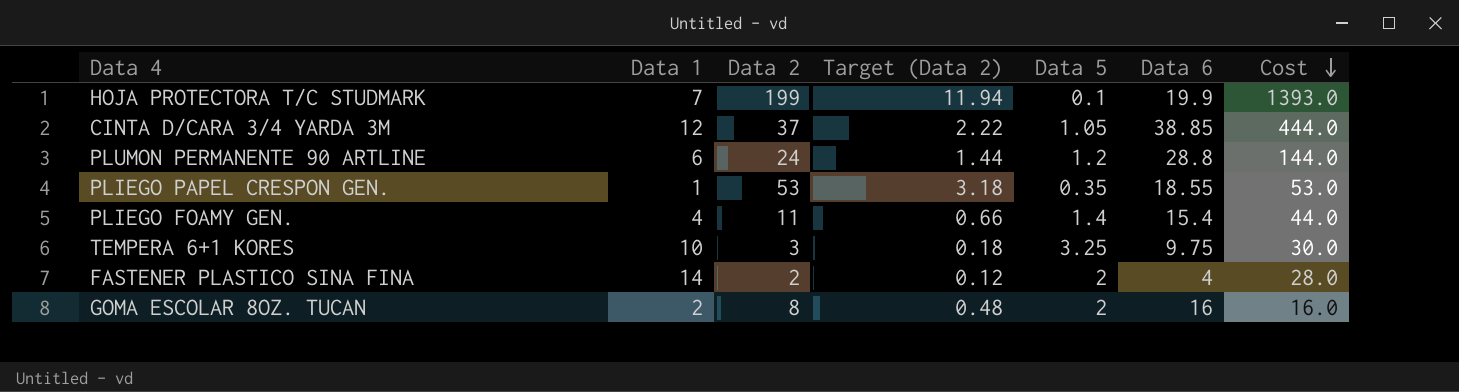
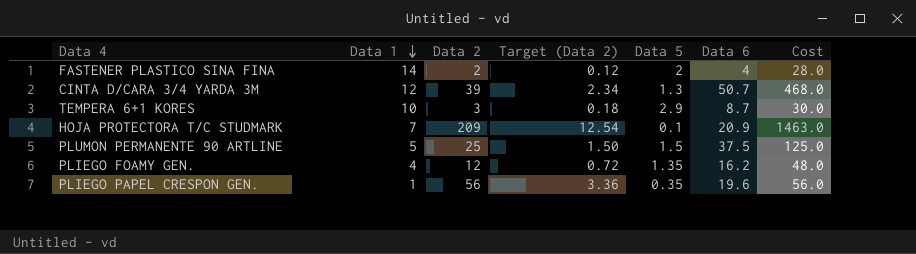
row order: Cost descending -> Data 1 descending
row GOMA ESCOLAR 8OZ. TUCAN: 2 | 8 | 0.48 | 2 | 16 | 16.0 -> none
CINTA D/CARA 3/4 YARDA 3M | Data 2: 37 -> 39
CINTA D/CARA 3/4 YARDA 3M | Target (Data 2): 2.22 -> 2.34
CINTA D/CARA 3/4 YARDA 3M | Data 5: 1.05 -> 1.3
CINTA D/CARA 3/4 YARDA 3M | Data 6: 38.85 -> 50.7
CINTA D/CARA 3/4 YARDA 3M | Cost: 444.0 -> 468.0
TEMPERA 6+1 KORES | Data 5: 3.25 -> 2.9
TEMPERA 6+1 KORES | Data 6: 9.75 -> 8.7
HOJA PROTECTORA T/C STUDMARK | Data 2: 199 -> 209
HOJA PROTECTORA T/C STUDMARK | Target (Data 2): 11.94 -> 12.54
HOJA PROTECTORA T/C STUDMARK | Data 6: 19.9 -> 20.9
HOJA PROTECTORA T/C STUDMARK | Cost: 1393.0 -> 1463.0
PLUMON PERMANENTE 90 ARTLINE | Data 1: 6 -> 5
PLUMON PERMANENTE 90 ARTLINE | Data 2: 24 -> 25
PLUMON PERMANENTE 90 ARTLINE | Target (Data 2): 1.44 -> 1.50
PLUMON PERMANENTE 90 ARTLINE | Data 5: 1.2 -> 1.5
PLUMON PERMANENTE 90 ARTLINE | Data 6: 28.8 -> 37.5
PLUMON PERMANENTE 90 ARTLINE | Cost: 144.0 -> 125.0
PLIEGO FOAMY GEN. | Data 2: 11 -> 12
PLIEGO FOAMY GEN. | Target (Data 2): 0.66 -> 0.72
PLIEGO FOAMY GEN. | Data 5: 1.4 -> 1.35
PLIEGO FOAMY GEN. | Data 6: 15.4 -> 16.2
PLIEGO FOAMY GEN. | Cost: 44.0 -> 48.0
PLIEGO PAPEL CRESPON GEN. | Data 2: 53 -> 56
PLIEGO PAPEL CRESPON GEN. | Target (Data 2): 3.18 -> 3.36
PLIEGO PAPEL CRESPON GEN. | Data 6: 18.55 -> 19.6
PLIEGO PAPEL CRESPON GEN. | Cost: 53.0 -> 56.0

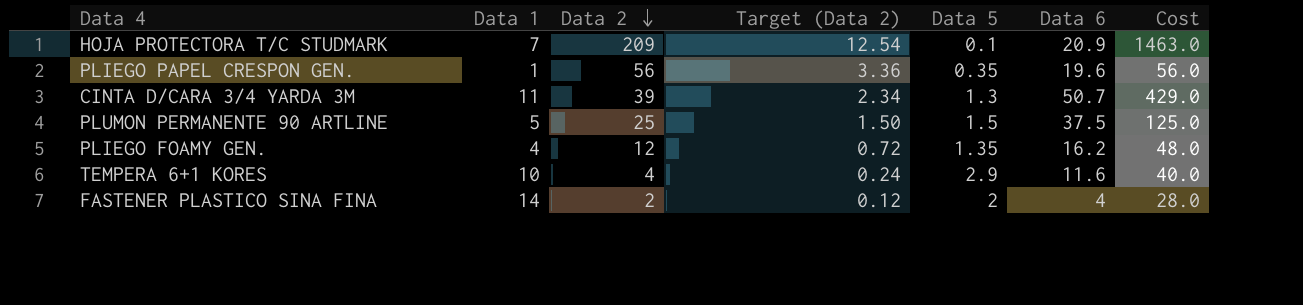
row order: Data 1 descending -> Data 2 descending
CINTA D/CARA 3/4 YARDA 3M | Data 1: 12 -> 11
CINTA D/CARA 3/4 YARDA 3M | Cost: 468.0 -> 429.0
TEMPERA 6+1 KORES | Data 2: 3 -> 4
TEMPERA 6+1 KORES | Target (Data 2): 0.18 -> 0.24
TEMPERA 6+1 KORES | Data 6: 8.7 -> 11.6
TEMPERA 6+1 KORES | Cost: 30.0 -> 40.0

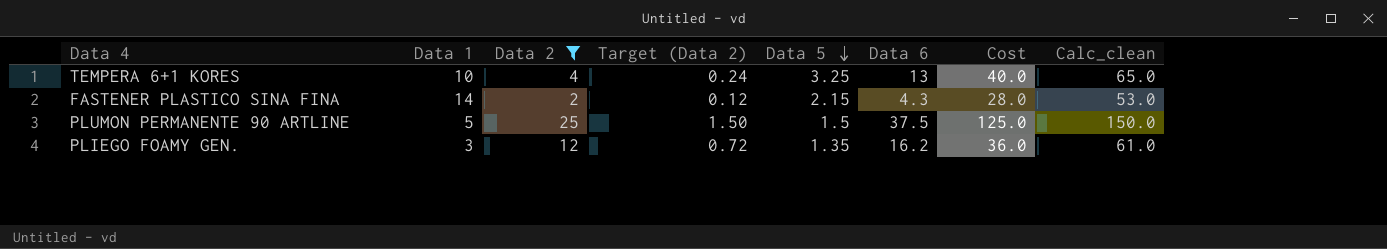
filter: none -> Data 2 <= 25
row order: Data 2 descending -> Data 5 descending
column Calc_clean | formula: none -> [Cost] + 25
TEMPERA 6+1 KORES | Data 5: 2.9 -> 3.25
TEMPERA 6+1 KORES | Data 6: 11.6 -> 13
FASTENER PLASTICO SINA FINA | Data 5: 2 -> 2.15
FASTENER PLASTICO SINA FINA | Data 6: 4 -> 4.3
PLIEGO FOAMY GEN. | Data 1: 4 -> 3
PLIEGO FOAMY GEN. | Cost: 48.0 -> 36.0

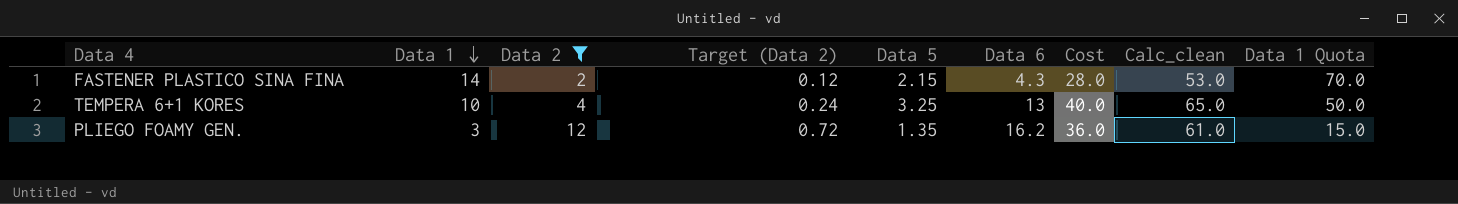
row order: Data 5 descending -> Data 1 descending
column Data 1 Quota | formula: none -> [Data 1] * 5
row PLUMON PERMANENTE 90 ARTLINE: 5 | 25 | 1.50 | 1.5 | 37.5 | 125.0 | 150.0 -> none

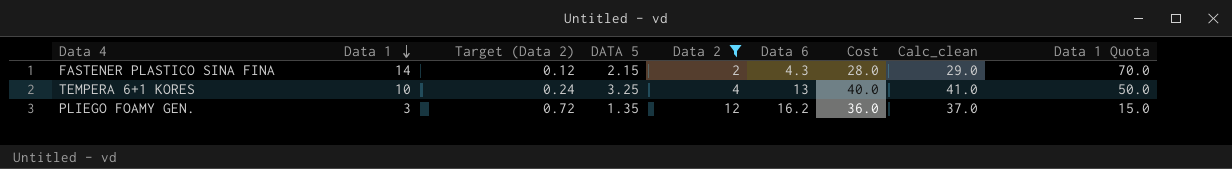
column name: Data 5 -> DATA 5
column Data 2 | position: 3 -> 5
column Calc_clean | formula: [Cost] + 25 -> [Cost] + 1

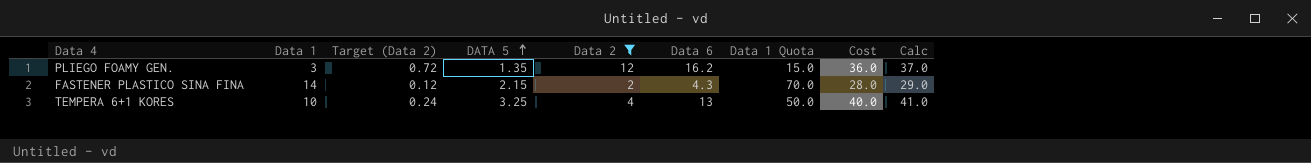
row order: Data 1 descending -> DATA 5 ascending
column Data 1 Quota | position: 9 -> 7
column name: Calc_clean -> Calc

